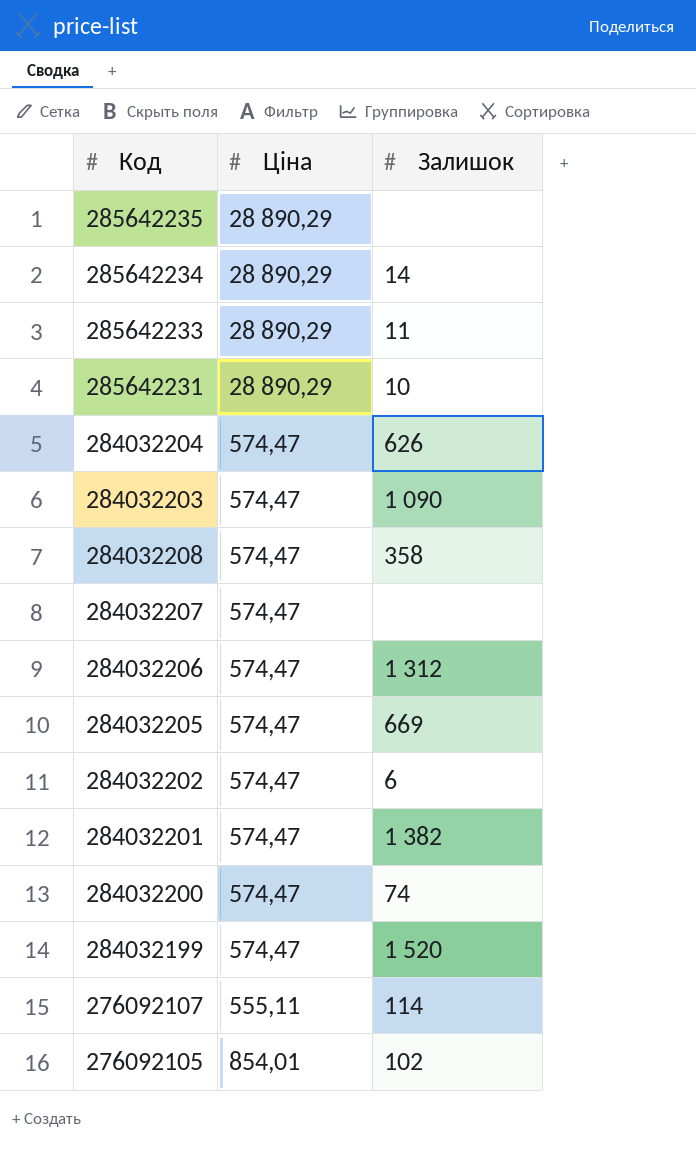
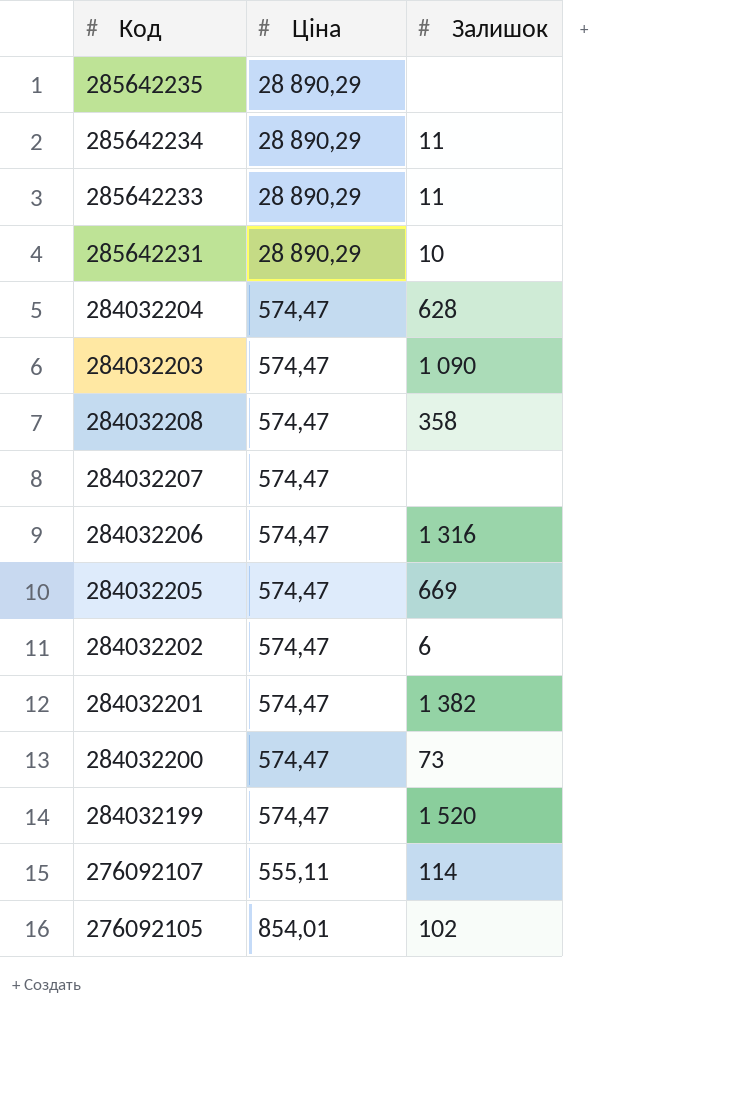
285642234 | Залишок: 14 -> 11
284032204 | Залишок: 626 -> 628
284032206 | Залишок: 1 312 -> 1 316
284032200 | Залишок: 74 -> 73

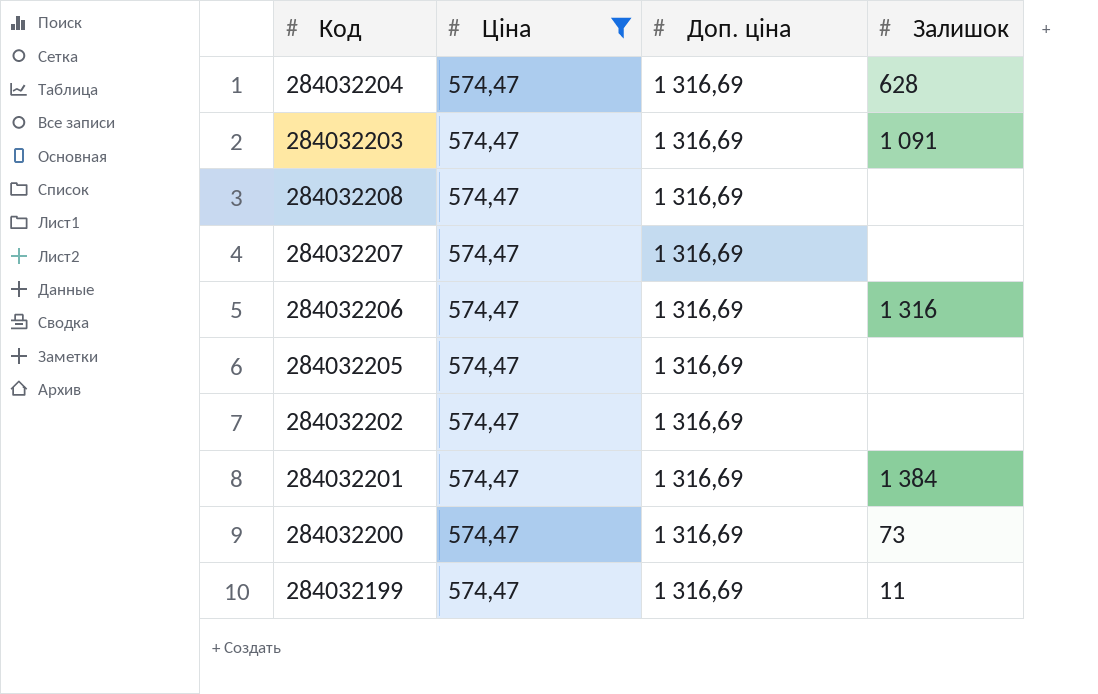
filter: none -> Ціна = 574,47
column Доп. ціна | position: none -> 3
284032203 | Залишок: 1 090 -> 1 091
284032208 | Залишок: 358 -> none
284032205 | Залишок: 669 -> none
284032202 | Залишок: 6 -> none
284032201 | Залишок: 1 382 -> 1 384
284032199 | Залишок: 1 520 -> 11

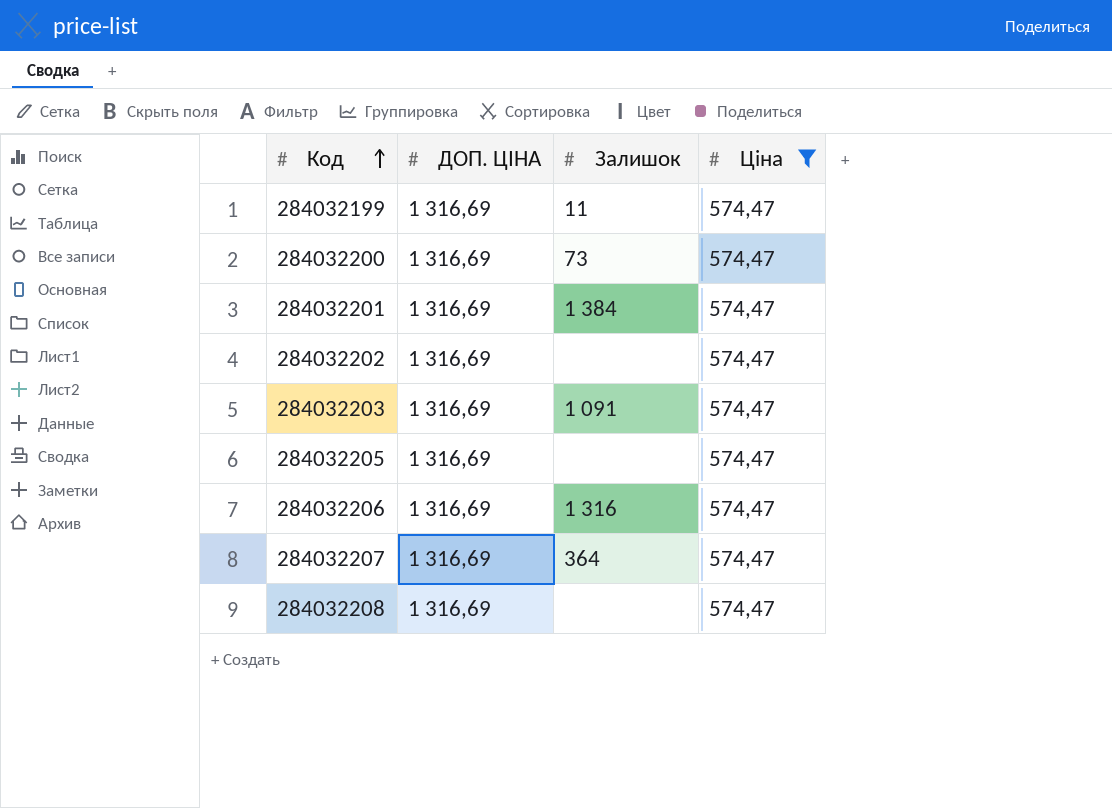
row order: none -> Код ascending
column name: Доп. ціна -> ДОП. ЦІНА
column Ціна | position: 2 -> 4
row 284032204: 574,47 | 1 316,69 | 628 -> none
284032207 | Залишок: none -> 364

